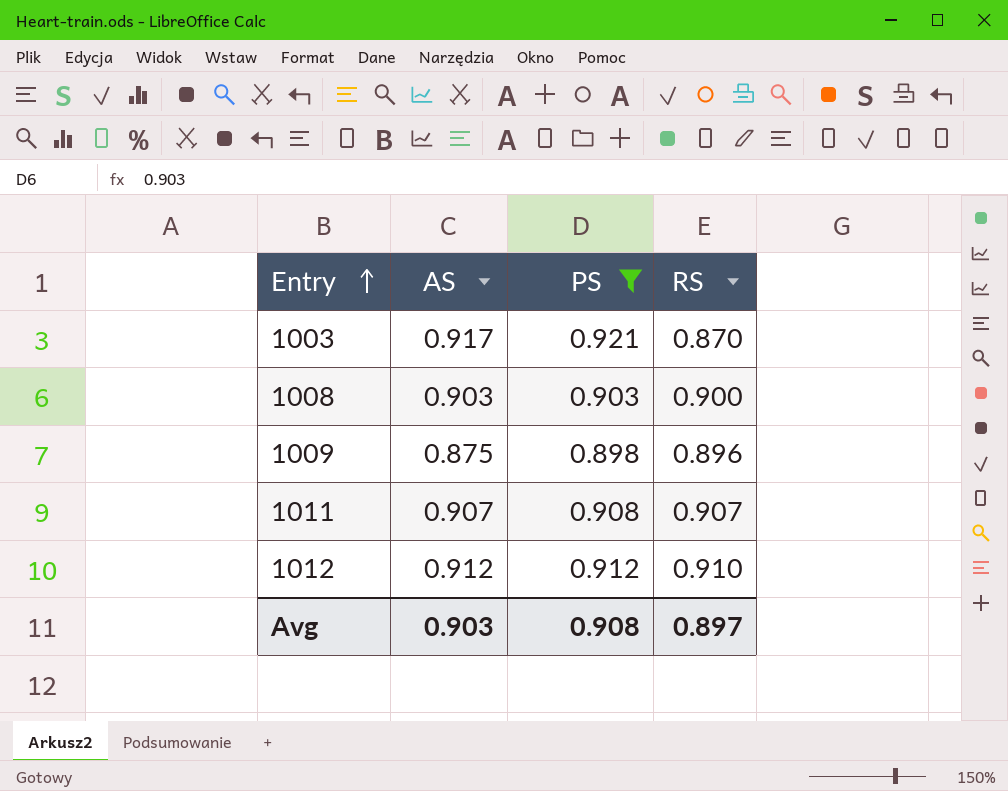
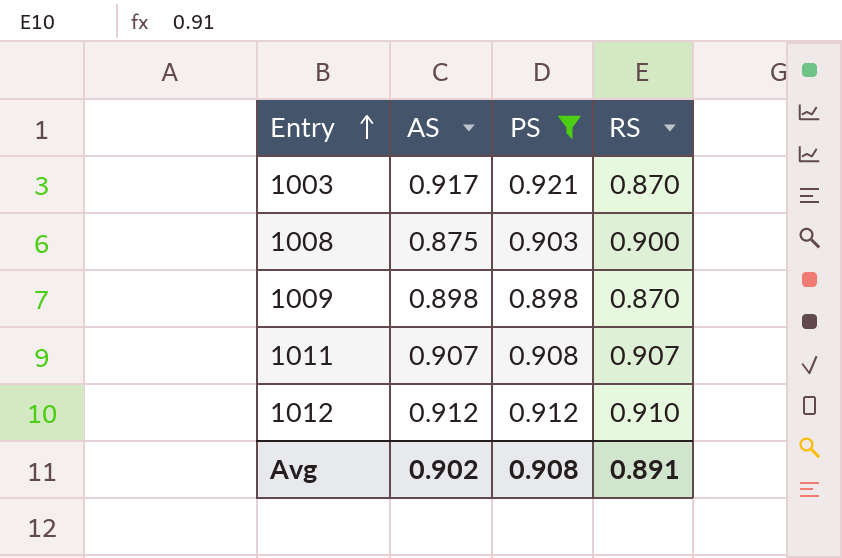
1008 | AS: 0.903 -> 0.875
1009 | AS: 0.875 -> 0.898
1009 | RS: 0.896 -> 0.870
Avg | AS: 0.903 -> 0.902
Avg | RS: 0.897 -> 0.891

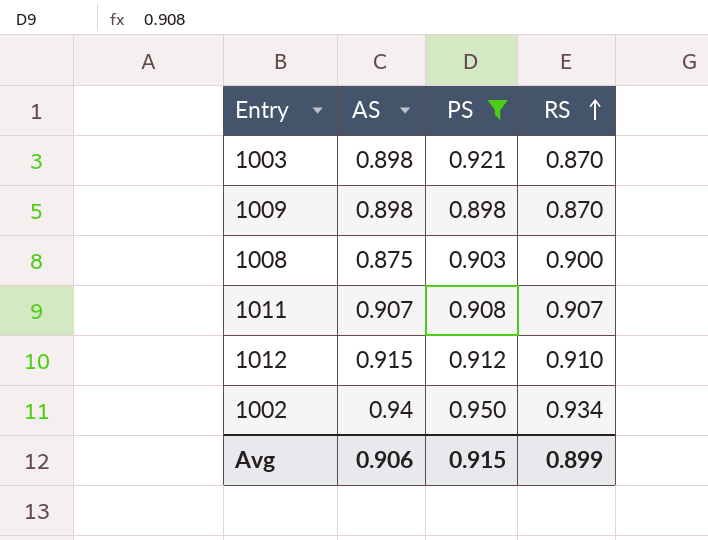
row order: Entry ascending -> RS ascending
1003 | AS: 0.917 -> 0.898
1012 | AS: 0.912 -> 0.915
row 1002: none -> 0.94 | 0.950 | 0.934
Avg | AS: 0.902 -> 0.906
Avg | PS: 0.908 -> 0.915
Avg | RS: 0.891 -> 0.899

